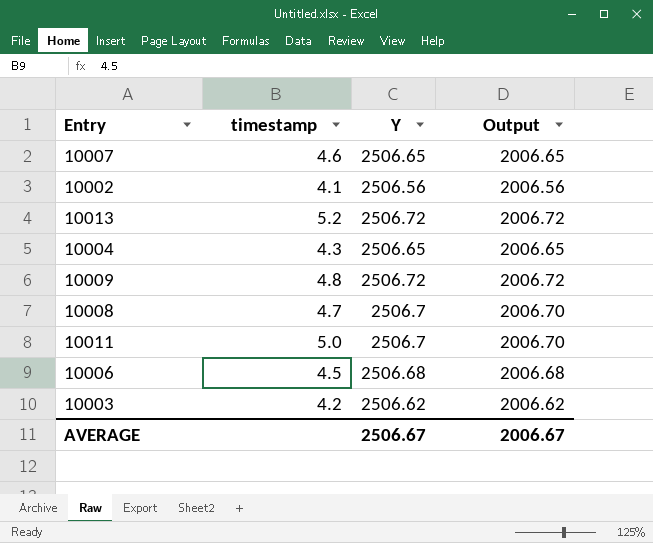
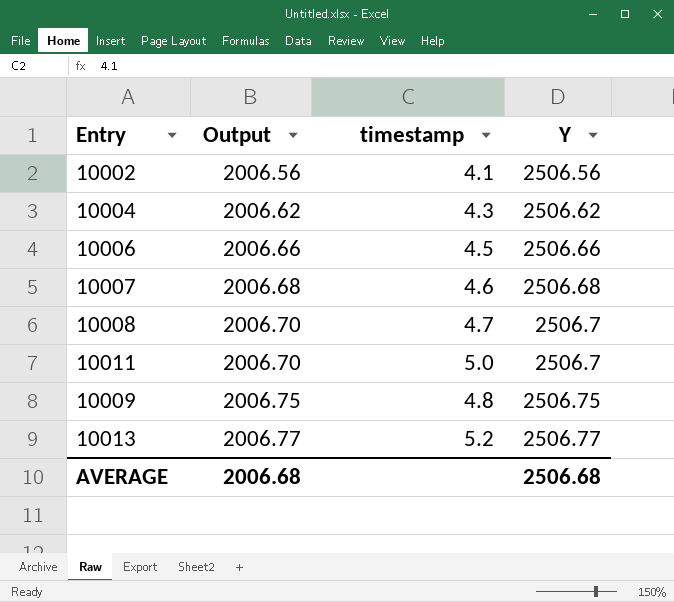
row order: none -> Output ascending
column Output | position: 4 -> 2
row 10003: 4.2 | 2506.62 | 2006.62 -> none
10004 | Output: 2006.65 -> 2006.62
10004 | Y: 2506.65 -> 2506.62
10006 | Output: 2006.68 -> 2006.66
10006 | Y: 2506.68 -> 2506.66
10007 | Output: 2006.65 -> 2006.68
10007 | Y: 2506.65 -> 2506.68
10009 | Output: 2006.72 -> 2006.75
10009 | Y: 2506.72 -> 2506.75
10013 | Output: 2006.72 -> 2006.77
10013 | Y: 2506.72 -> 2506.77
AVERAGE | Output: 2006.67 -> 2006.68
AVERAGE | Y: 2506.67 -> 2506.68

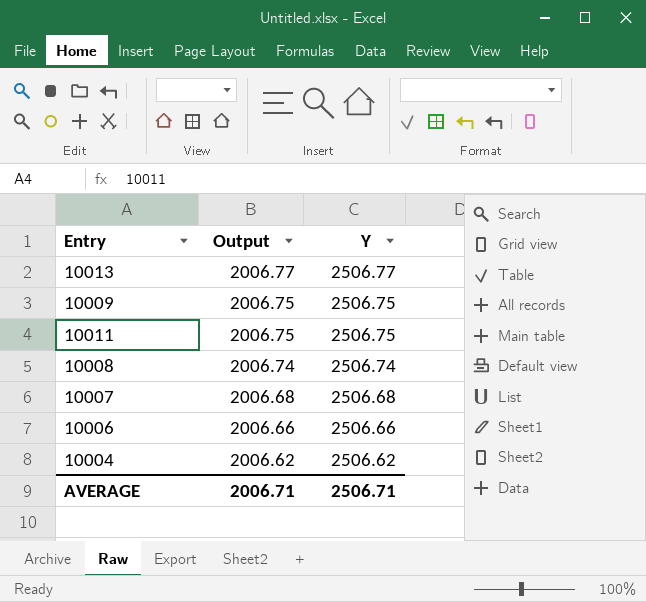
row order: Output ascending -> Output descending
column timestamp | position: 3 -> none
row 10002: 2006.56 | 4.1 | 2506.56 -> none
10011 | Output: 2006.70 -> 2006.75
10011 | Y: 2506.7 -> 2506.75
10008 | Output: 2006.70 -> 2006.74
10008 | Y: 2506.7 -> 2506.74
AVERAGE | Output: 2006.68 -> 2006.71
AVERAGE | Y: 2506.68 -> 2506.71

